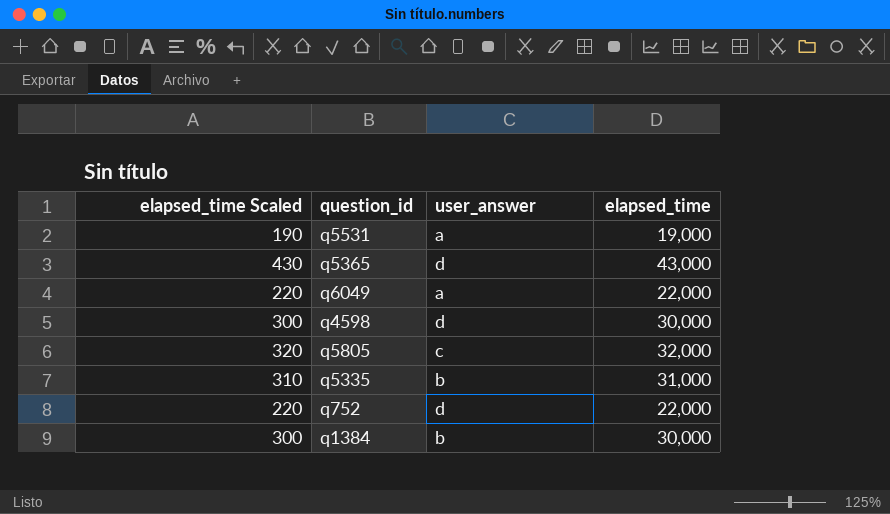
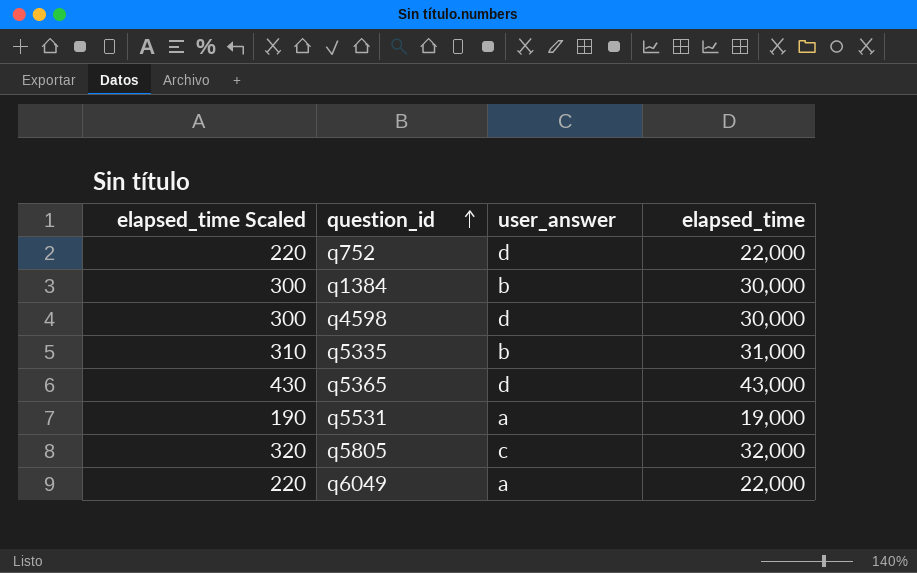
row order: none -> question_id ascending

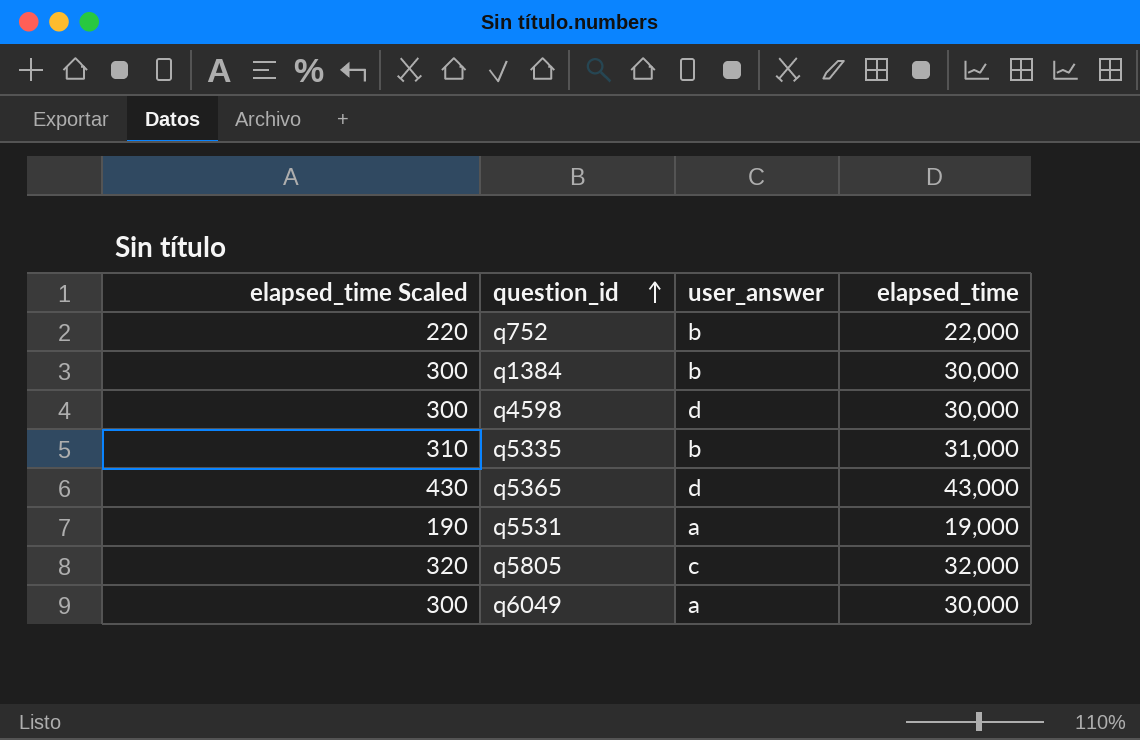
q752 | user_answer: d -> b
q6049 | elapsed_time Scaled: 220 -> 300
q6049 | elapsed_time: 22,000 -> 30,000

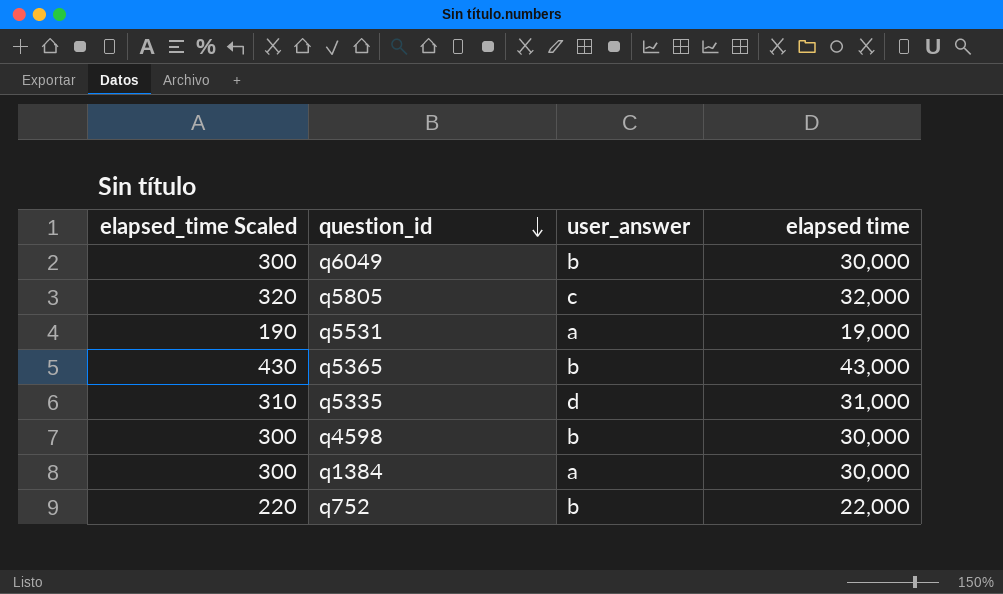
row order: question_id ascending -> question_id descending
column name: elapsed_time -> elapsed time
q6049 | user_answer: a -> b
q5365 | user_answer: d -> b
q5335 | user_answer: b -> d
q4598 | user_answer: d -> b
q1384 | user_answer: b -> a

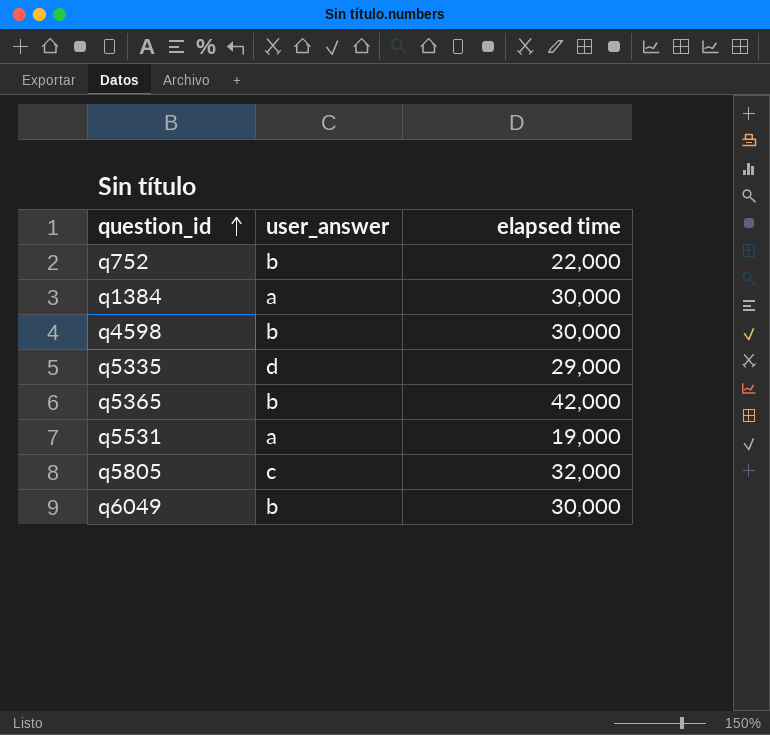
row order: question_id descending -> question_id ascending
column elapsed_time Scaled | formula: [elapsed time] * 0.01 -> none
q5335 | elapsed time: 31,000 -> 29,000
q5365 | elapsed time: 43,000 -> 42,000

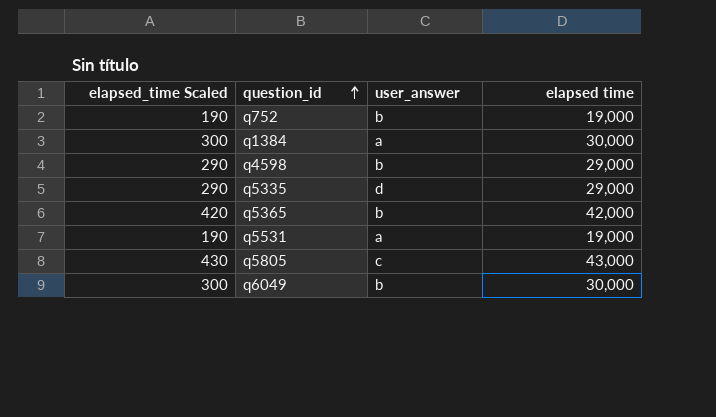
column elapsed_time Scaled | formula: none -> [elapsed time] * 0.01
q752 | elapsed time: 22,000 -> 19,000
q4598 | elapsed time: 30,000 -> 29,000
q5805 | elapsed time: 32,000 -> 43,000

